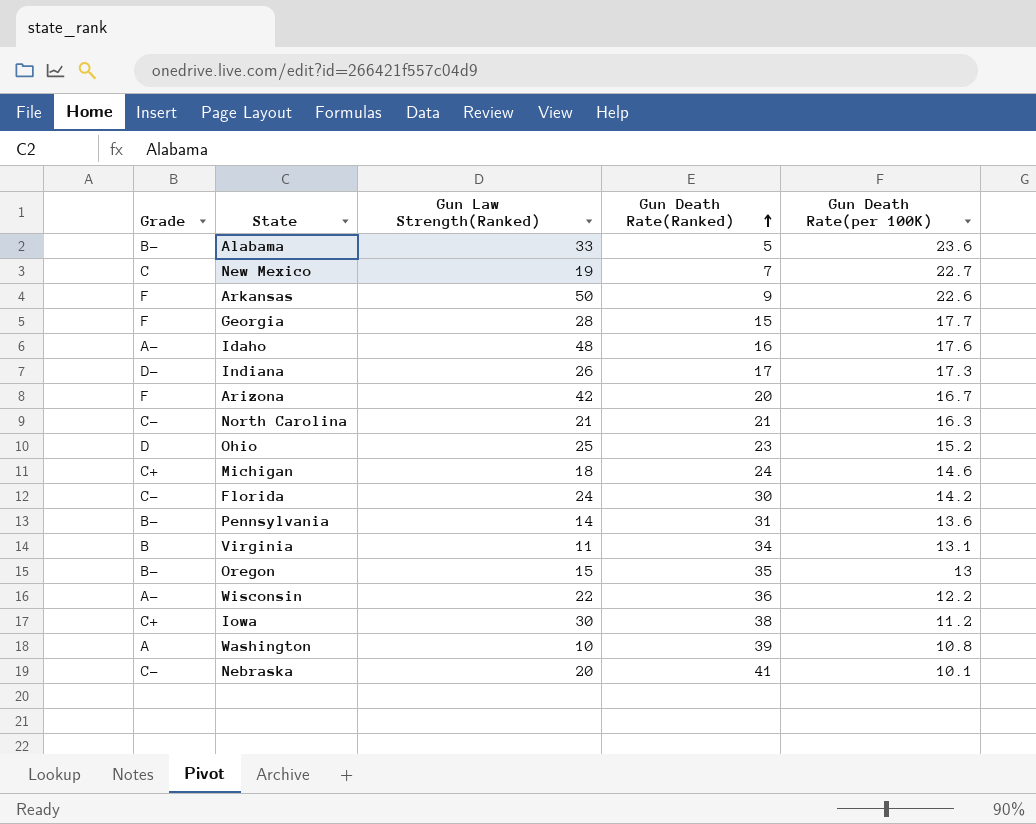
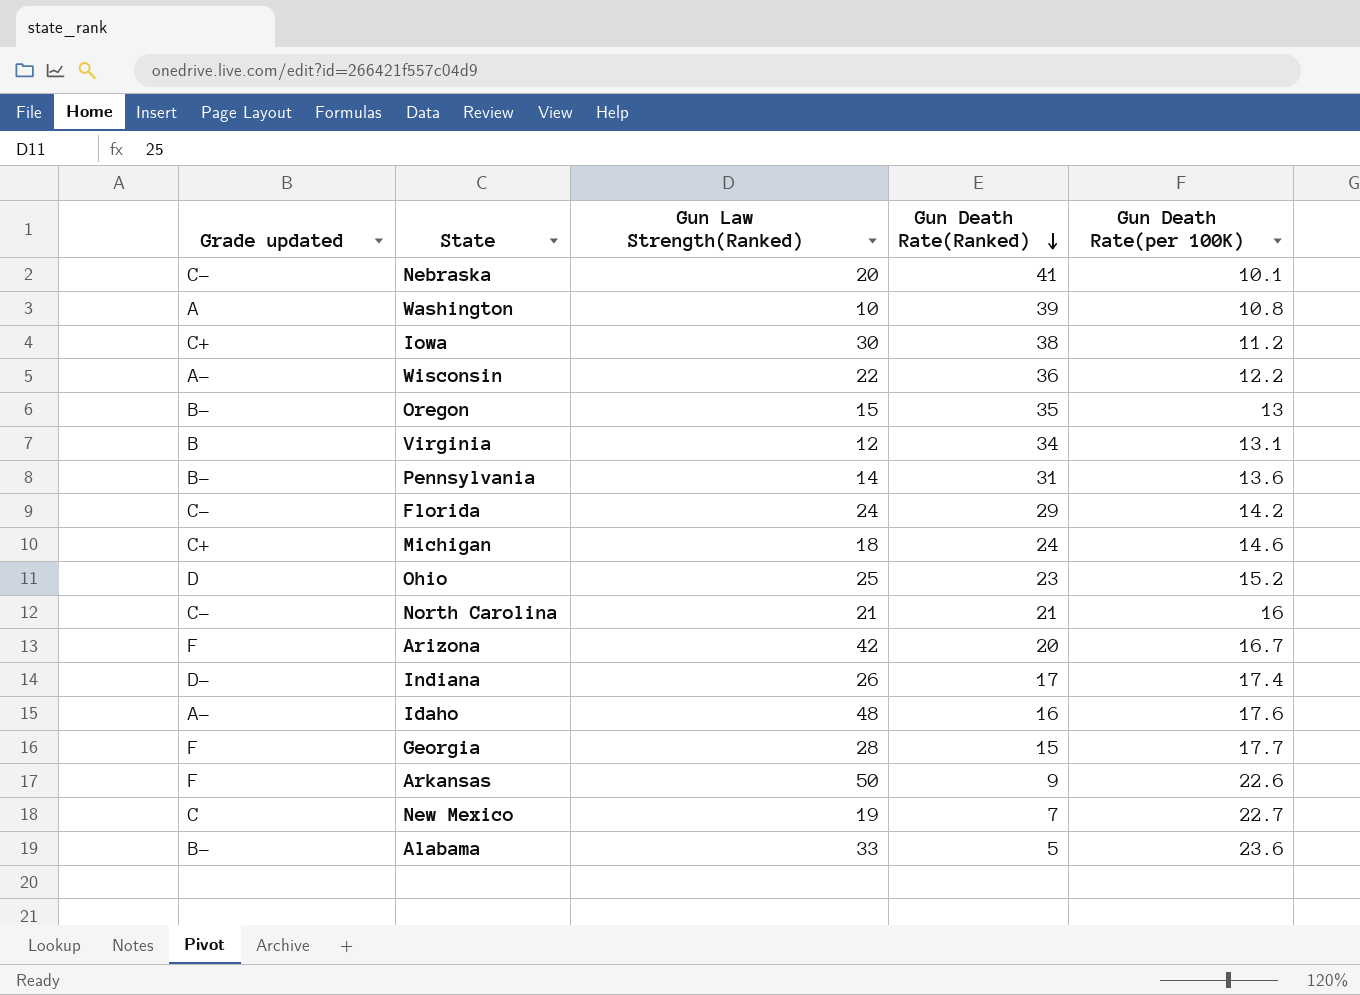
row order: Gun Death Rate(Ranked) ascending -> Gun Death Rate(Ranked) descending
column name: Grade -> Grade updated
Virginia | Gun Law Strength(Ranked): 11 -> 12
Florida | Gun Death Rate(Ranked): 30 -> 29
North Carolina | Gun Death Rate(per 100K): 16.3 -> 16
Indiana | Gun Death Rate(per 100K): 17.3 -> 17.4

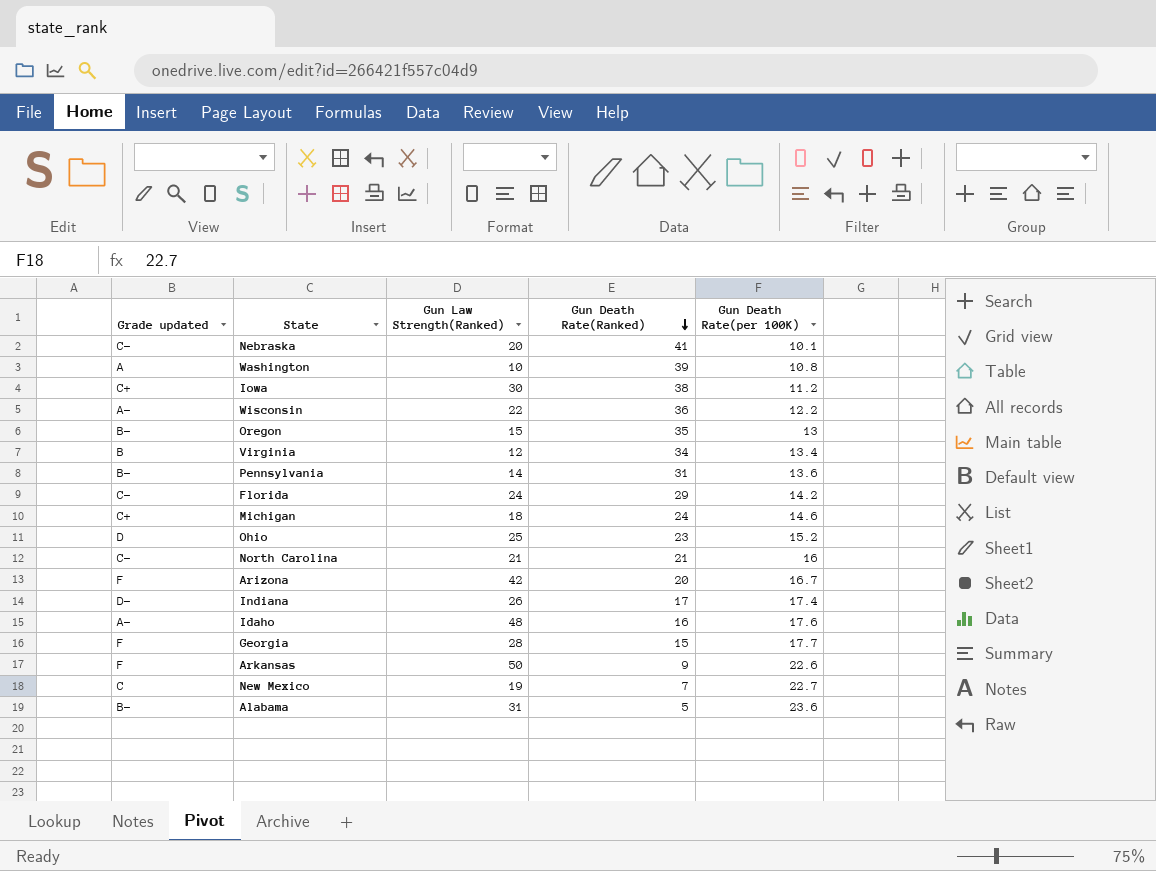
Virginia | Gun Death Rate(per 100K): 13.1 -> 13.4
Alabama | Gun Law Strength(Ranked): 33 -> 31

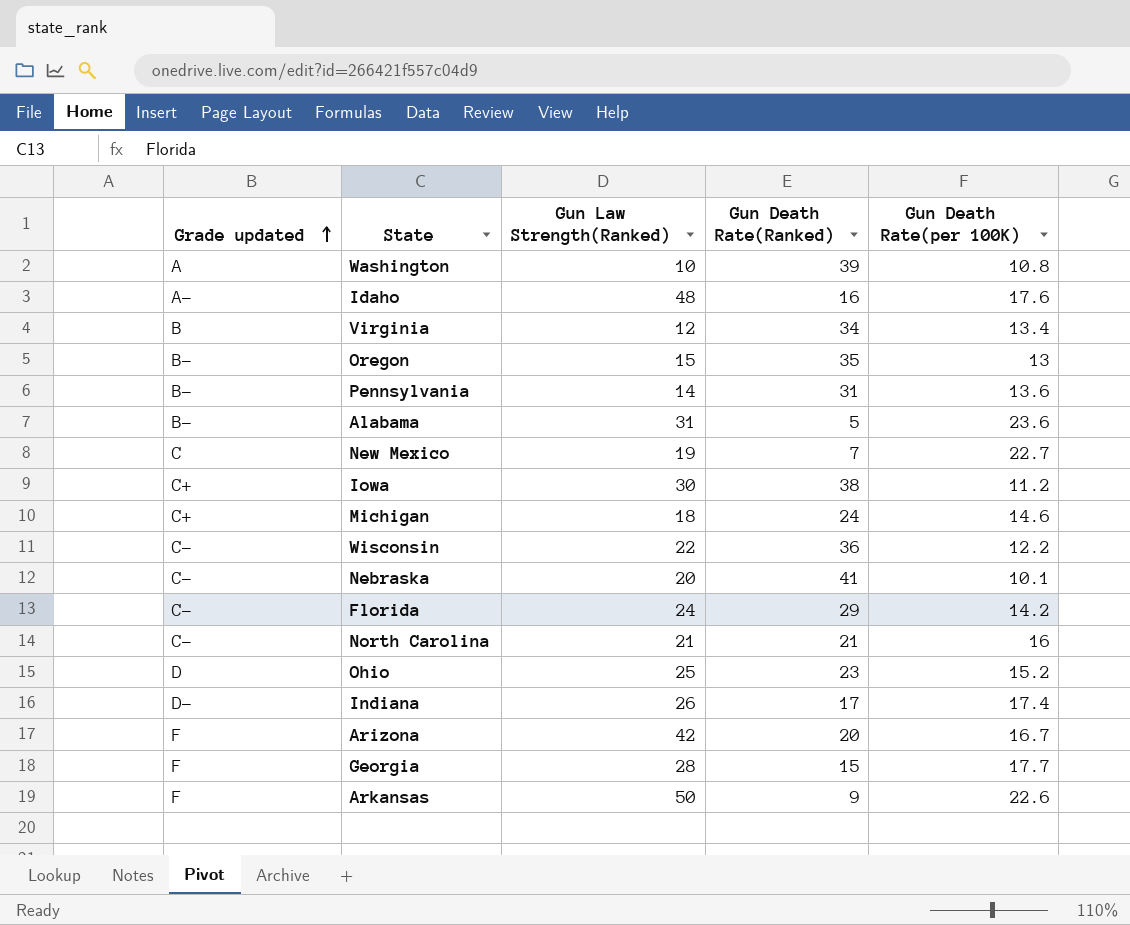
row order: Gun Death Rate(Ranked) descending -> Grade updated ascending
Wisconsin | Grade updated: A- -> C-

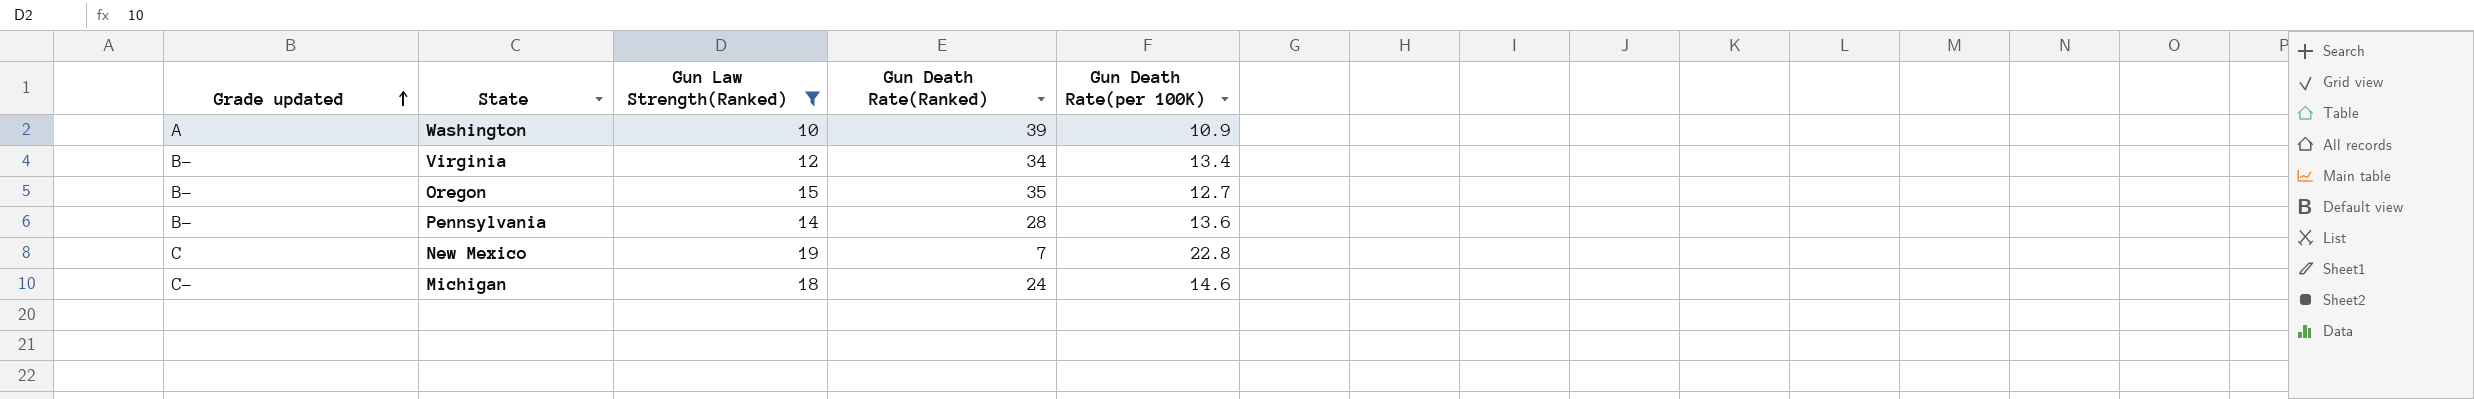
filter: none -> Gun Law Strength(Ranked) <= 19
Washington | Gun Death Rate(per 100K): 10.8 -> 10.9
Virginia | Grade updated: B -> B-
Oregon | Gun Death Rate(per 100K): 13 -> 12.7
Pennsylvania | Gun Death Rate(Ranked): 31 -> 28
New Mexico | Gun Death Rate(per 100K): 22.7 -> 22.8
Michigan | Grade updated: C+ -> C-

